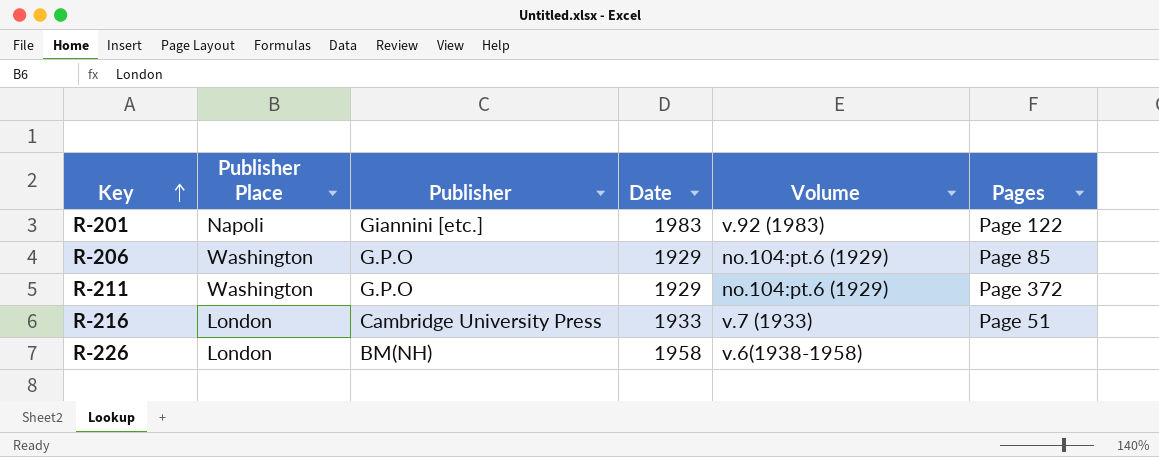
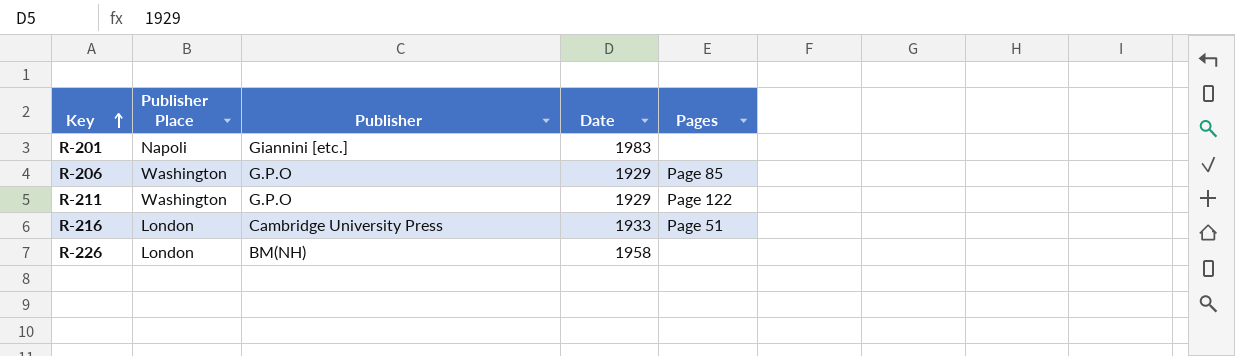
column Volume | position: 5 -> none
R-201 | Pages: Page 122 -> none
R-211 | Pages: Page 372 -> Page 122

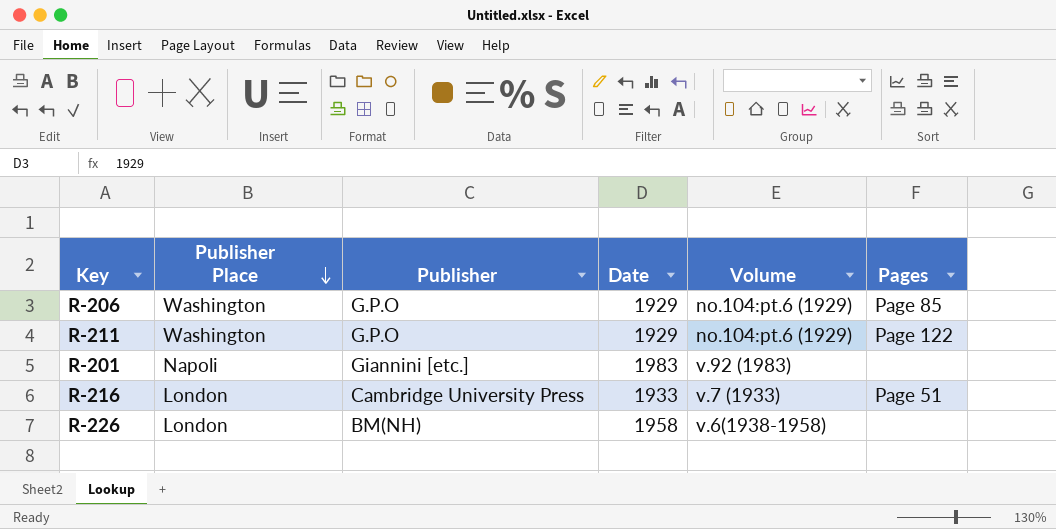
row order: Key ascending -> Publisher Place descending
column Volume | position: none -> 5

